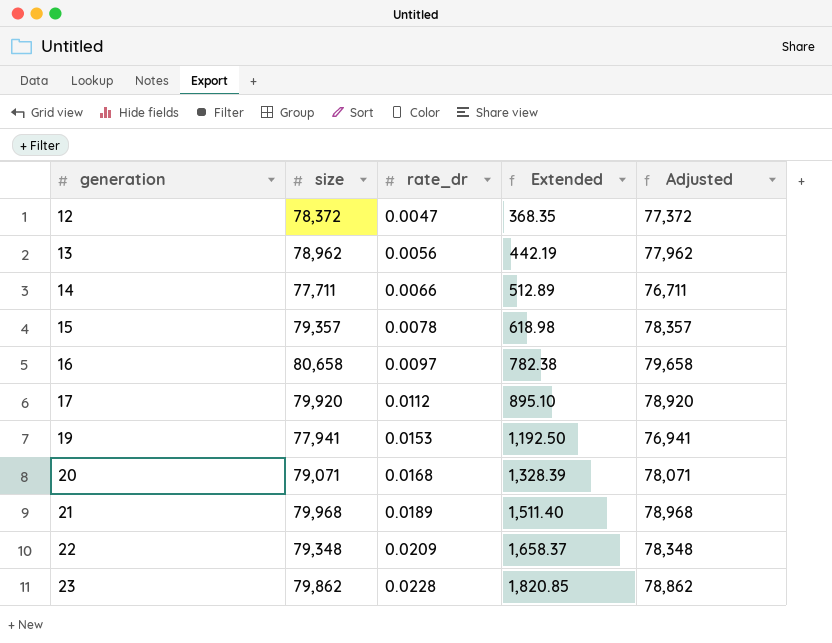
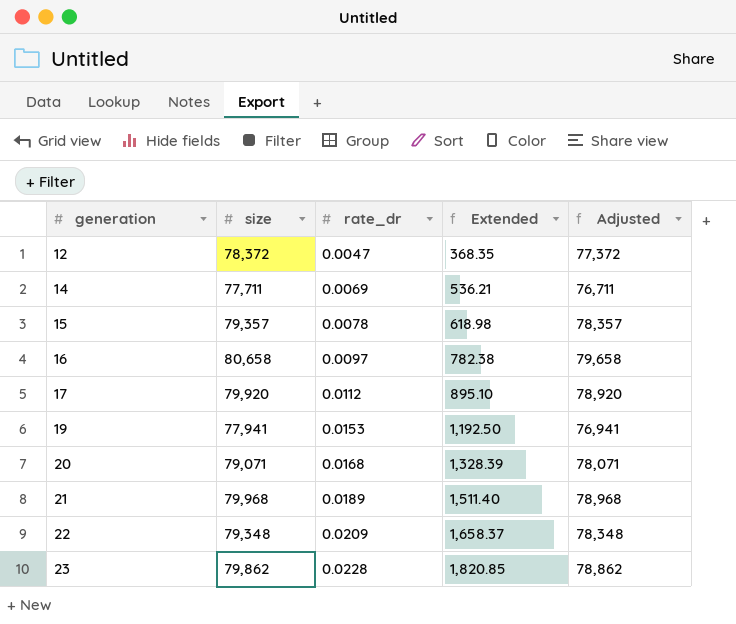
row 13: 78,962 | 0.0056 | 442.19 | 77,962 -> none
14 | rate_dr: 0.0066 -> 0.0069
14 | Extended: 512.89 -> 536.21

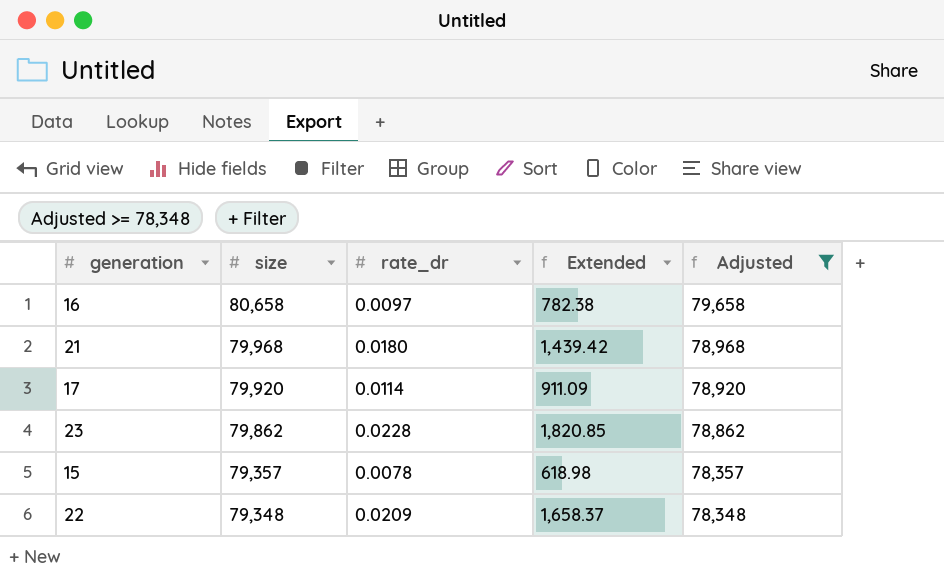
filter: none -> Adjusted >= 78,348
row order: generation ascending -> size descending
21 | rate_dr: 0.0189 -> 0.0180
21 | Extended: 1,511.40 -> 1,439.42
17 | rate_dr: 0.0112 -> 0.0114
17 | Extended: 895.10 -> 911.09

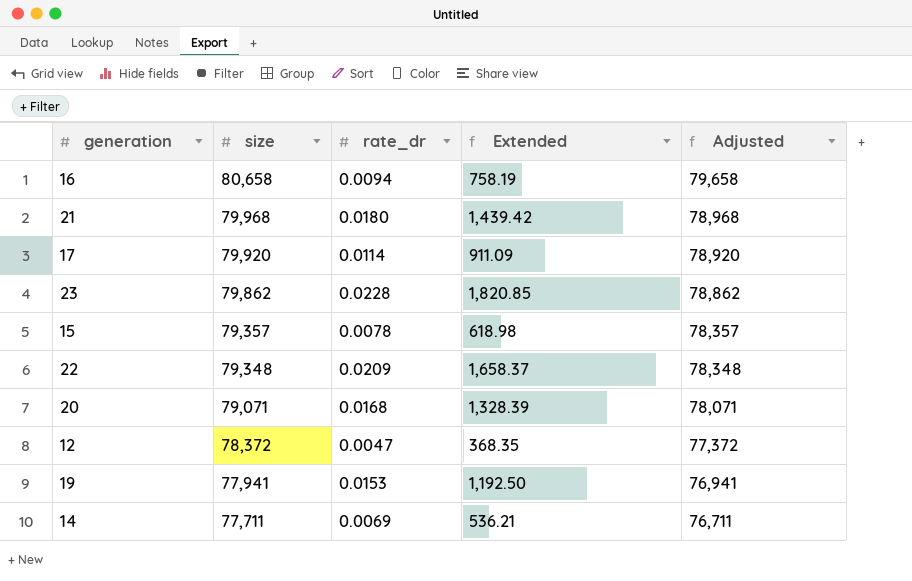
filter: Adjusted >= 78,348 -> none
16 | rate_dr: 0.0097 -> 0.0094
16 | Extended: 782.38 -> 758.19

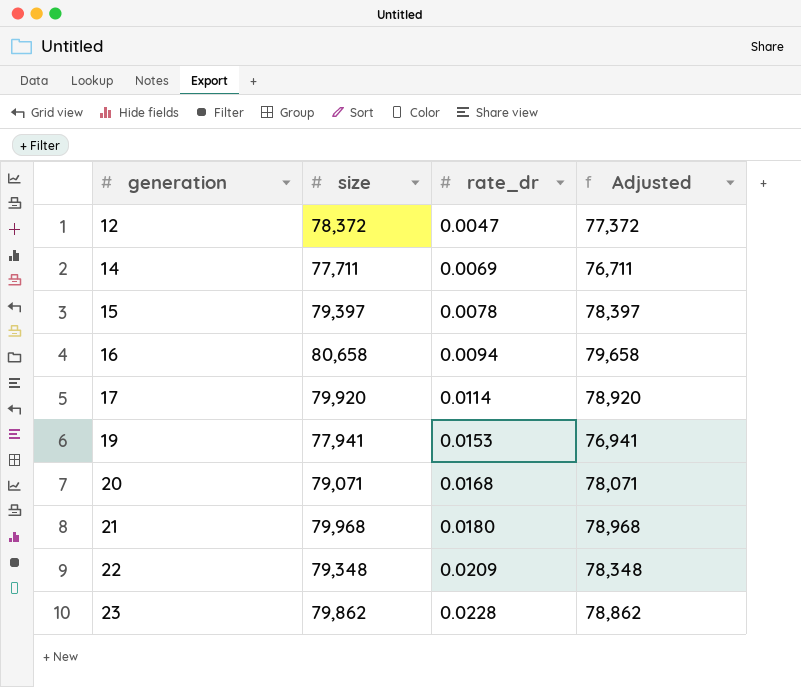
row order: size descending -> generation ascending
column Extended | formula: [size] * [rate_dr] -> none
15 | size: 79,357 -> 79,397
15 | Adjusted: 78,357 -> 78,397

